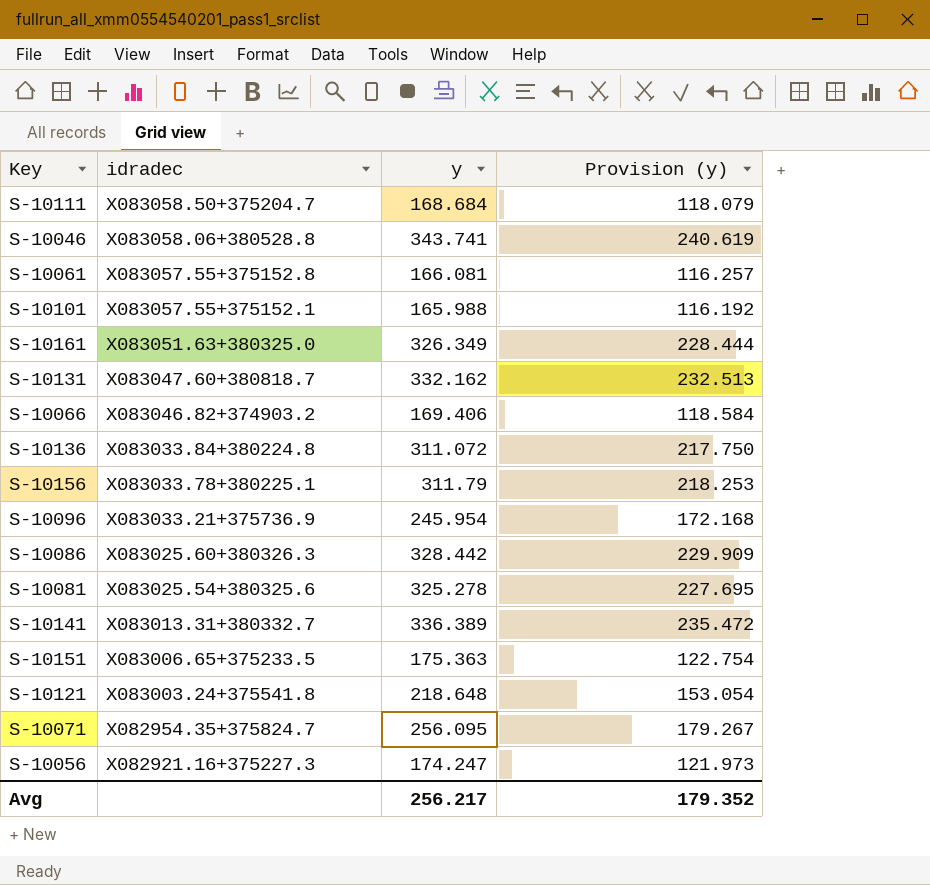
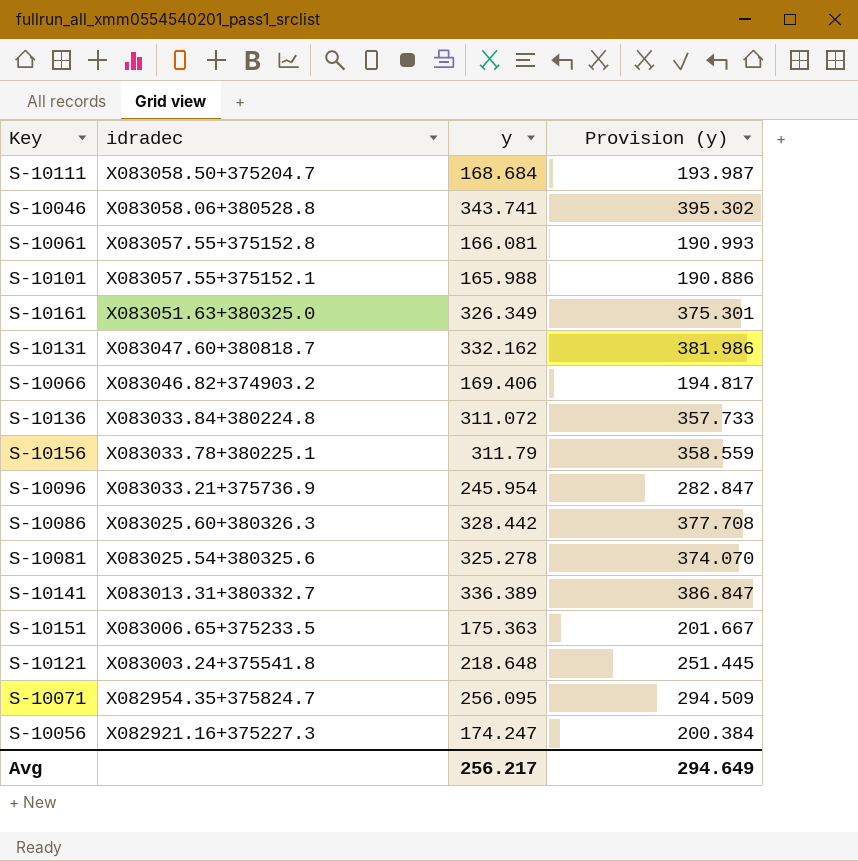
column Provision (y) | formula: [y] * 0.7 -> [y] * 1.15
Avg | Provision (y): 179.352 -> 294.649

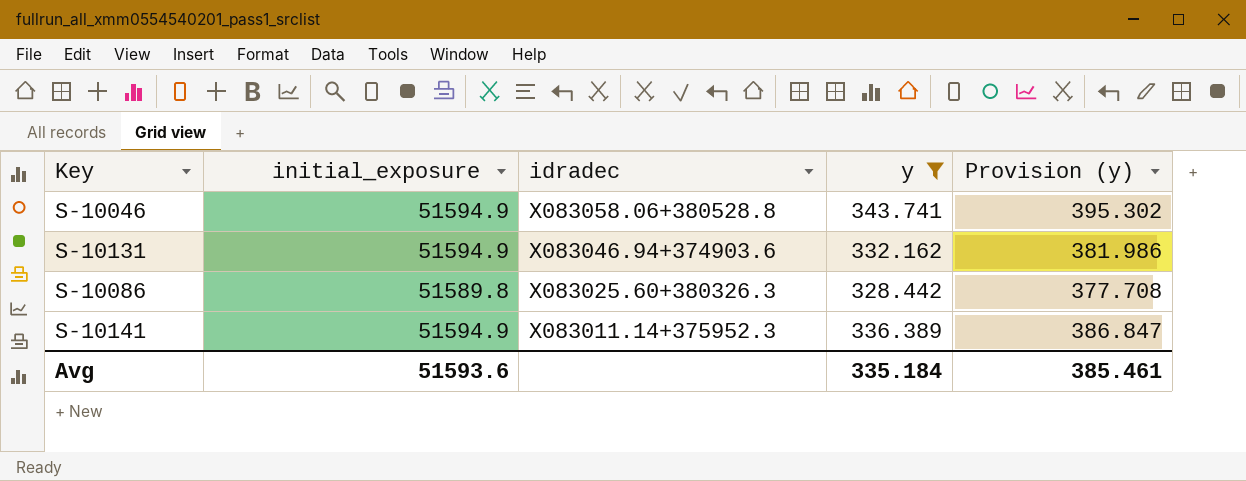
filter: none -> y >= 328.442
column initial_exposure | position: none -> 2
S-10131 | idradec: X083047.60+380818.7 -> X083046.94+374903.6
S-10141 | idradec: X083013.31+380332.7 -> X083011.14+375952.3
Avg | y: 256.217 -> 335.184
Avg | Provision (y): 294.649 -> 385.461

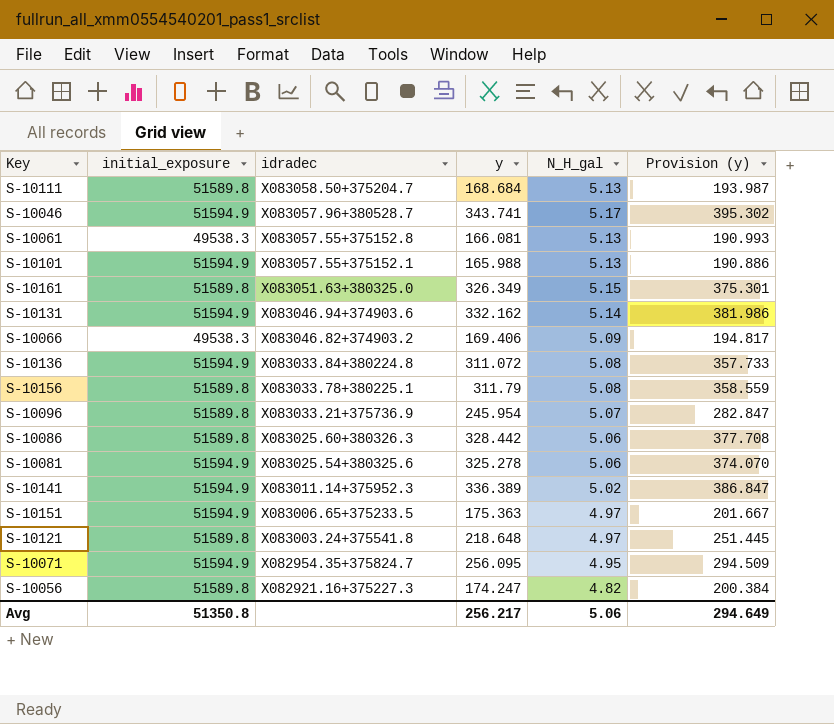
filter: y >= 328.442 -> none
column N_H_gal | position: none -> 5
S-10046 | idradec: X083058.06+380528.8 -> X083057.96+380528.7
Avg | initial_exposure: 51593.6 -> 51350.8
Avg | y: 335.184 -> 256.217
Avg | Provision (y): 385.461 -> 294.649

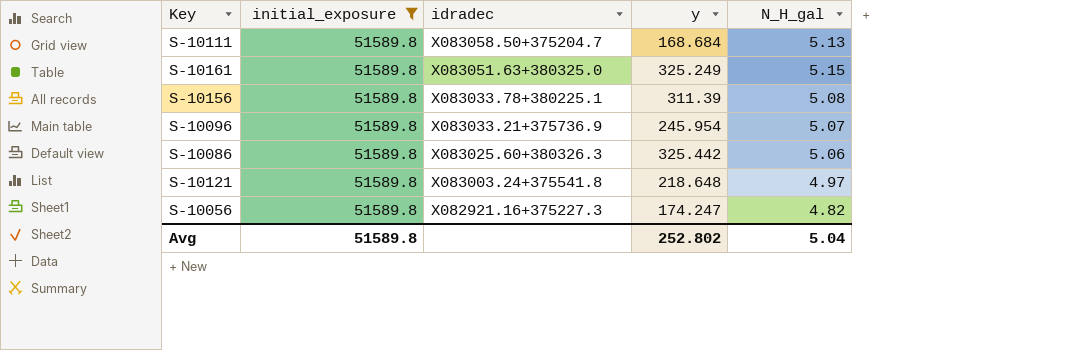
filter: none -> initial_exposure = 51589.8
column Provision (y) | formula: [y] * 1.15 -> none
S-10161 | y: 326.349 -> 325.249
S-10156 | y: 311.79 -> 311.39
S-10086 | y: 328.442 -> 325.442
Avg | initial_exposure: 51350.8 -> 51589.8
Avg | y: 256.217 -> 252.802
Avg | N_H_gal: 5.06 -> 5.04

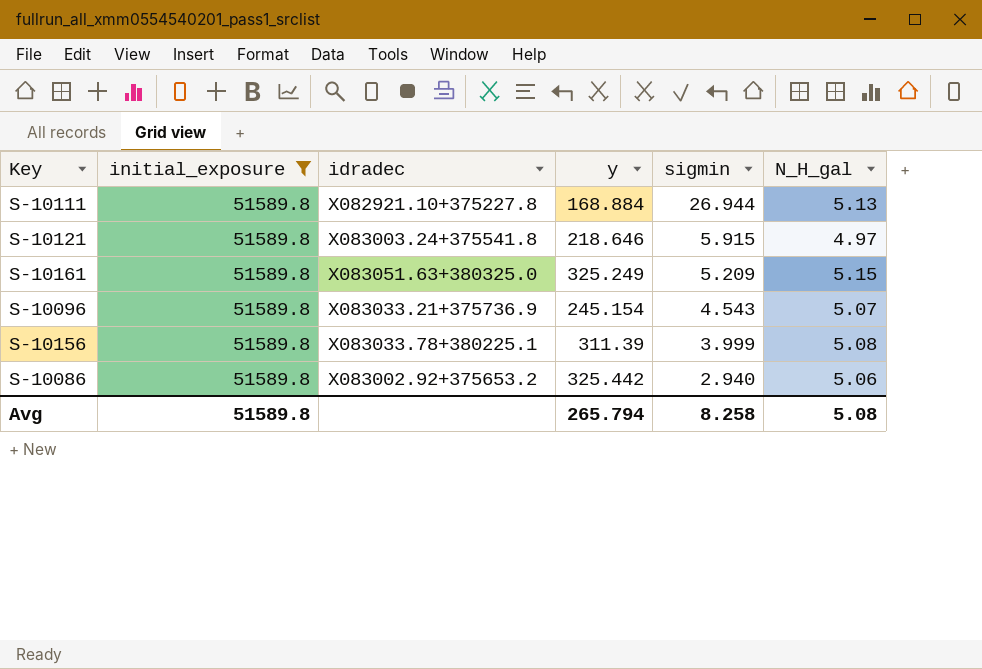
row order: idradec descending -> sigmin descending
column sigmin | position: none -> 5
row S-10056: 51589.8 | X082921.16+375227.3 | 174.247 | 4.82 -> none
S-10111 | idradec: X083058.50+375204.7 -> X082921.10+375227.8
S-10111 | y: 168.684 -> 168.884
S-10121 | y: 218.648 -> 218.646
S-10096 | y: 245.954 -> 245.154
S-10086 | idradec: X083025.60+380326.3 -> X083002.92+375653.2
Avg | y: 252.802 -> 265.794
Avg | N_H_gal: 5.04 -> 5.08

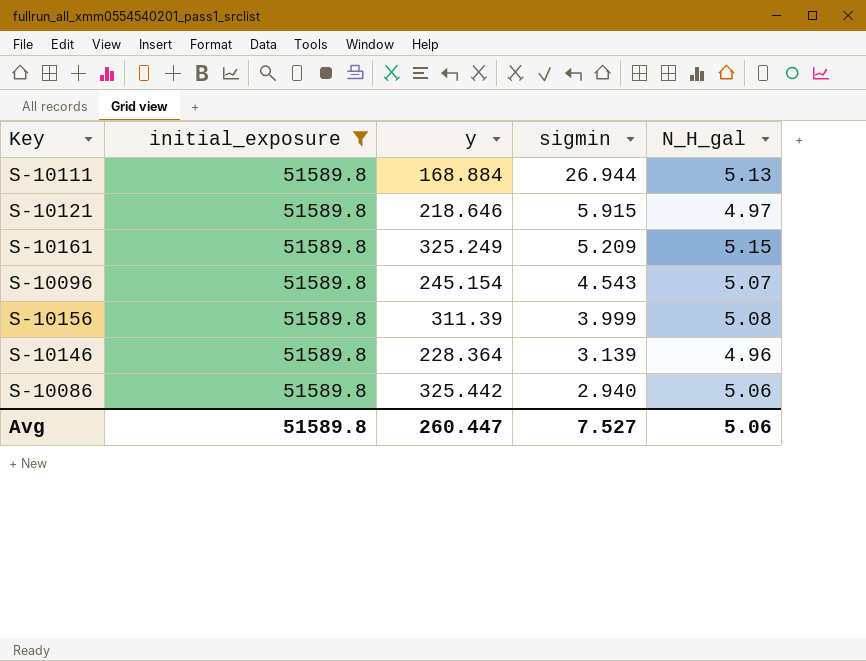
column idradec | position: 3 -> none
row S-10146: none -> 51589.8 | 228.364 | 3.139 | 4.96
Avg | y: 265.794 -> 260.447
Avg | sigmin: 8.258 -> 7.527
Avg | N_H_gal: 5.08 -> 5.06

